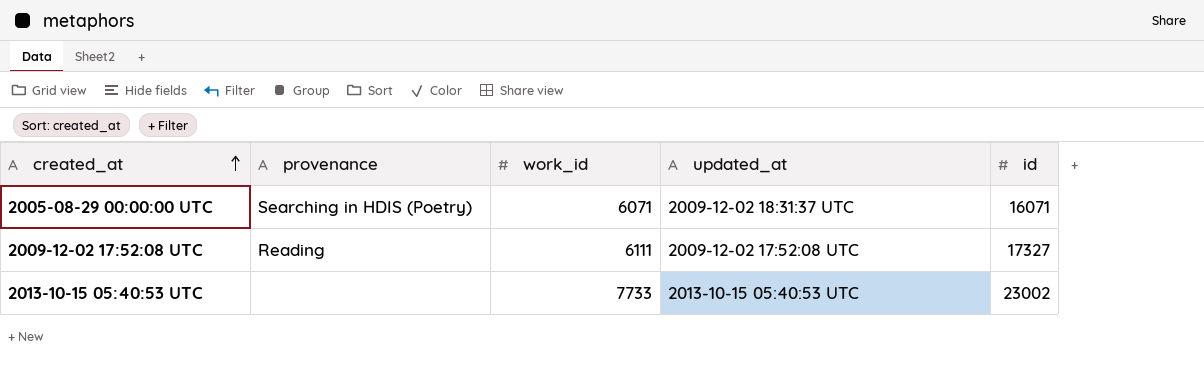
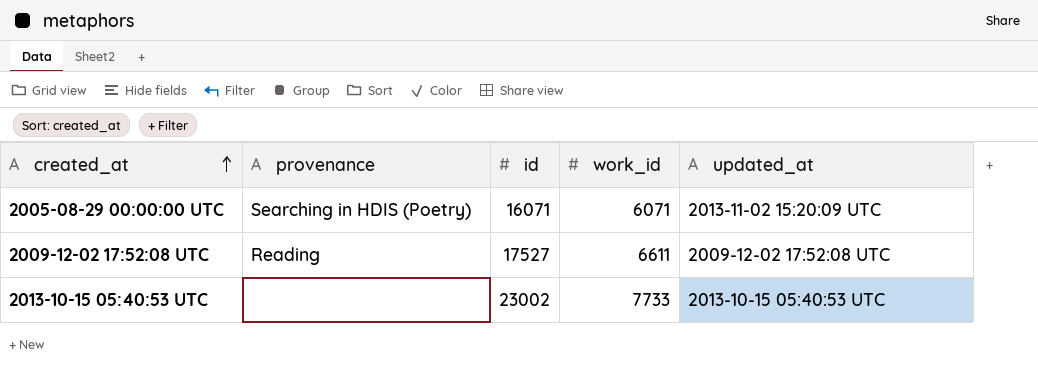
column id | position: 5 -> 3
2005-08-29 00:00:00 UTC | updated_at: 2009-12-02 18:31:37 UTC -> 2013-11-02 15:20:09 UTC
2009-12-02 17:52:08 UTC | id: 17327 -> 17527
2009-12-02 17:52:08 UTC | work_id: 6111 -> 6611

